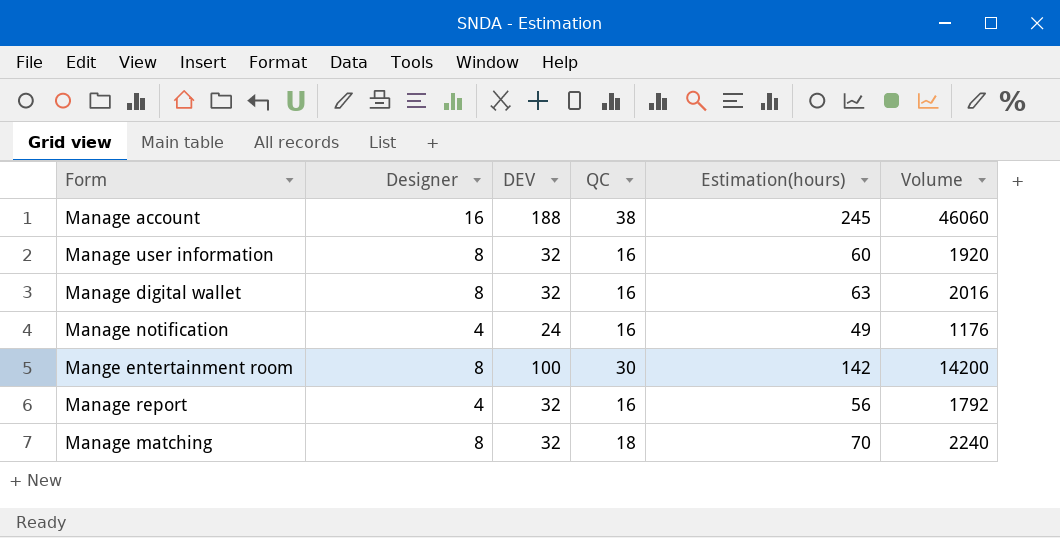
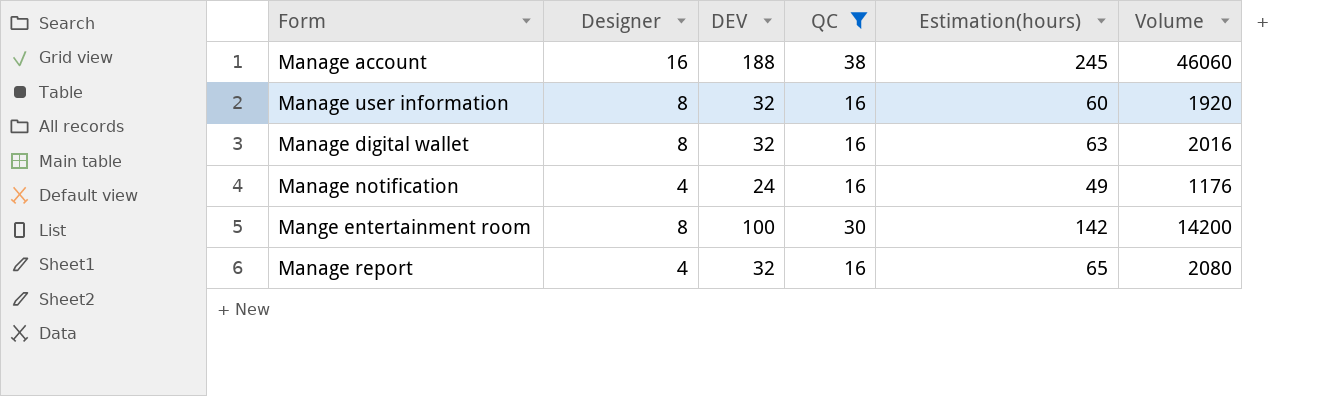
filter: none -> QC != 18
Manage report | Estimation(hours): 56 -> 65
Manage report | Volume: 1792 -> 2080

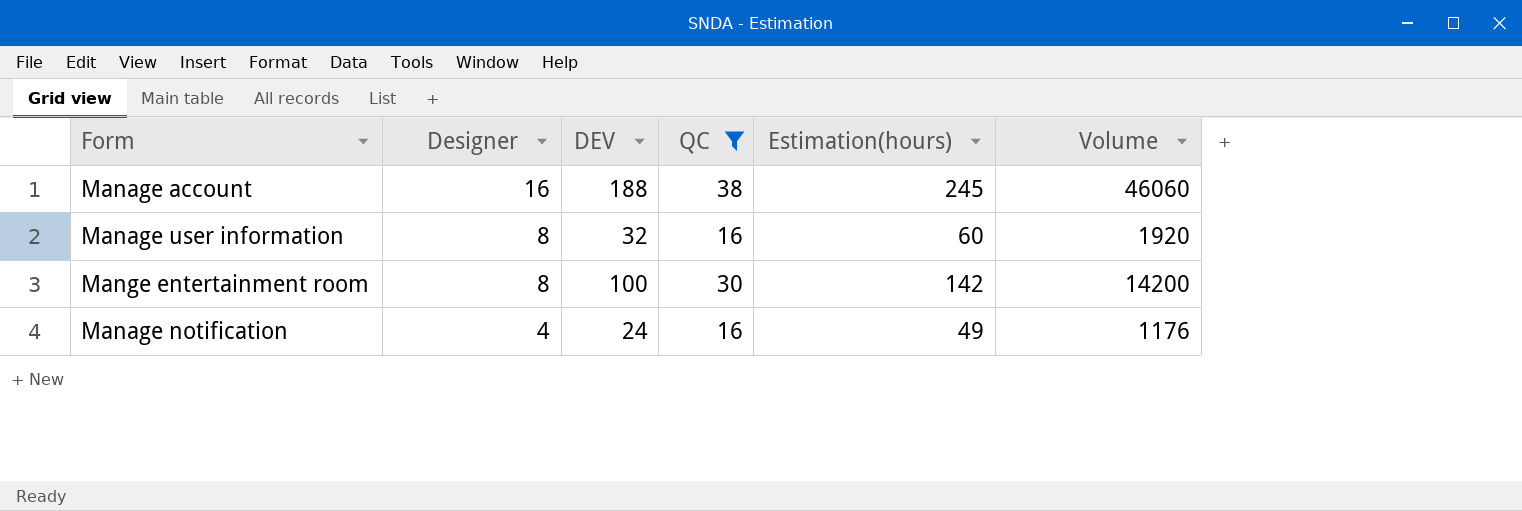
row order: none -> Designer descending
row Manage digital wallet: 8 | 32 | 16 | 63 | 2016 -> none
row Manage report: 4 | 32 | 16 | 65 | 2080 -> none

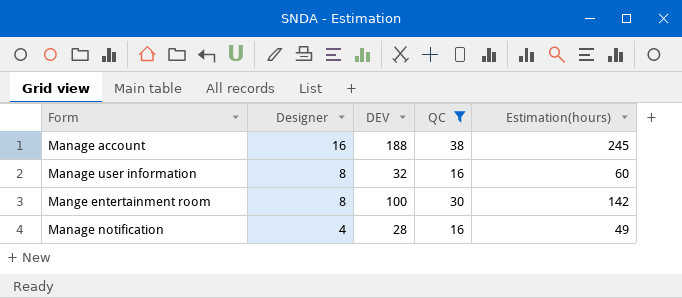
column Volume | formula: [DEV] * [Estimation(hours)] -> none
Manage notification | DEV: 24 -> 28

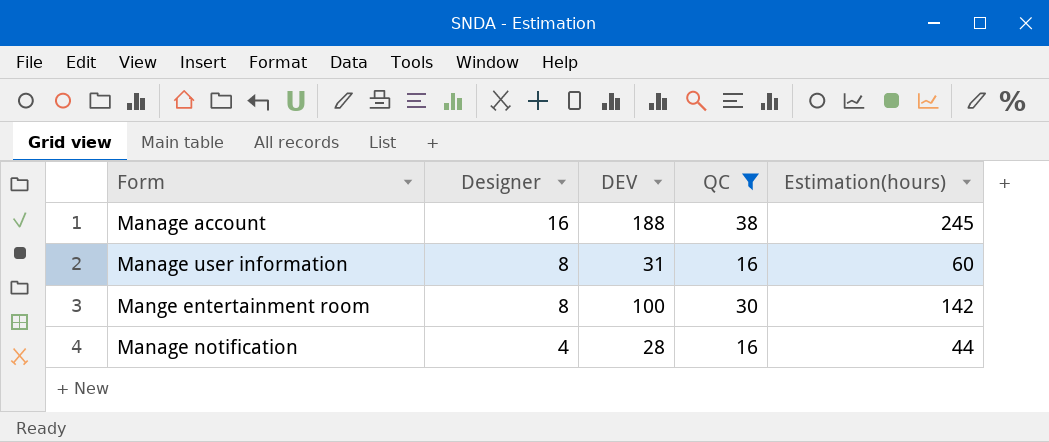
Manage user information | DEV: 32 -> 31
Manage notification | Estimation(hours): 49 -> 44

